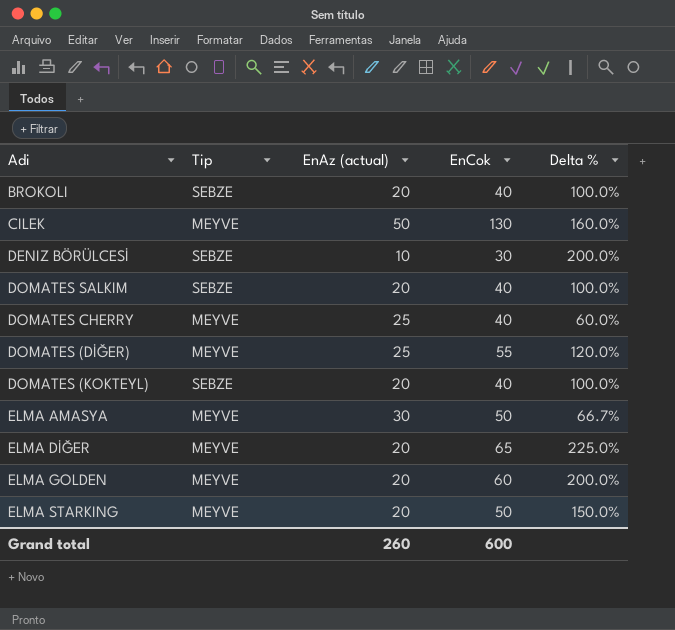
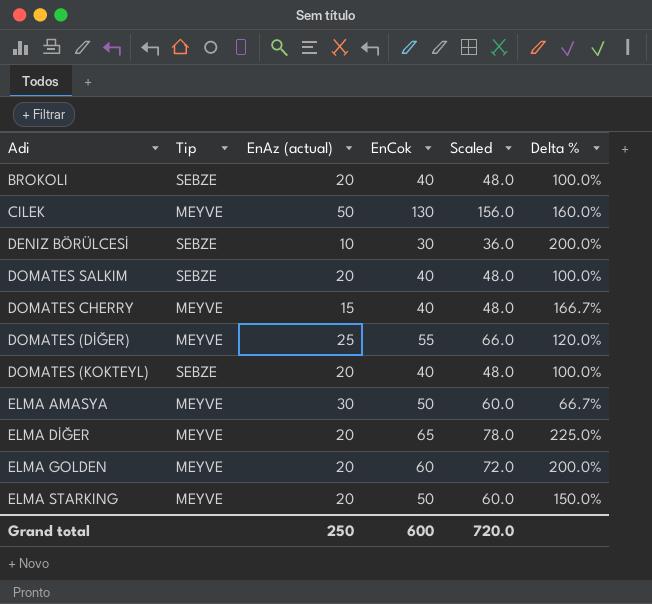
column Scaled | formula: none -> [EnCok] * 1.2
DOMATES CHERRY | EnAz (actual): 25 -> 15
DOMATES CHERRY | Delta %: 60.0% -> 166.7%
Grand total | EnAz (actual): 260 -> 250

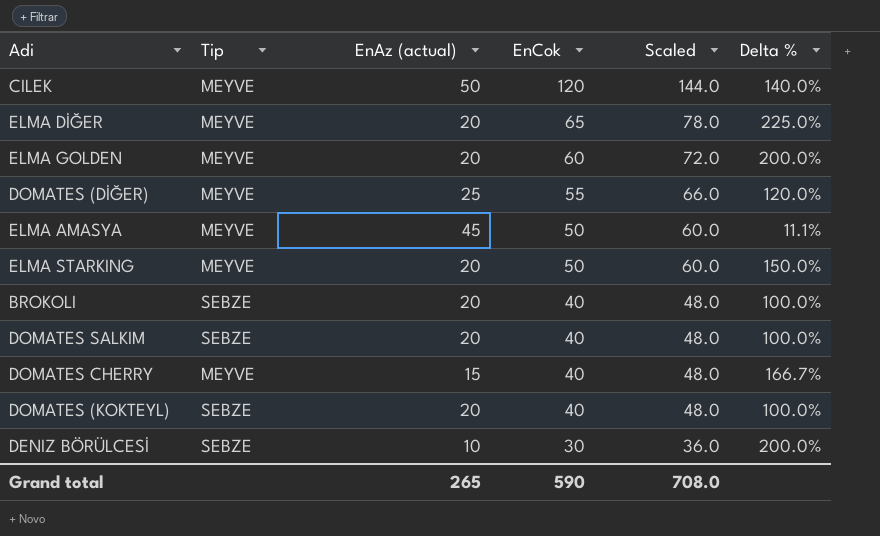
row order: none -> EnCok descending
CILEK | EnCok: 130 -> 120
CILEK | Scaled: 156.0 -> 144.0
CILEK | Delta %: 160.0% -> 140.0%
ELMA AMASYA | EnAz (actual): 30 -> 45
ELMA AMASYA | Delta %: 66.7% -> 11.1%
Grand total | EnAz (actual): 250 -> 265
Grand total | EnCok: 600 -> 590
Grand total | Scaled: 720.0 -> 708.0

